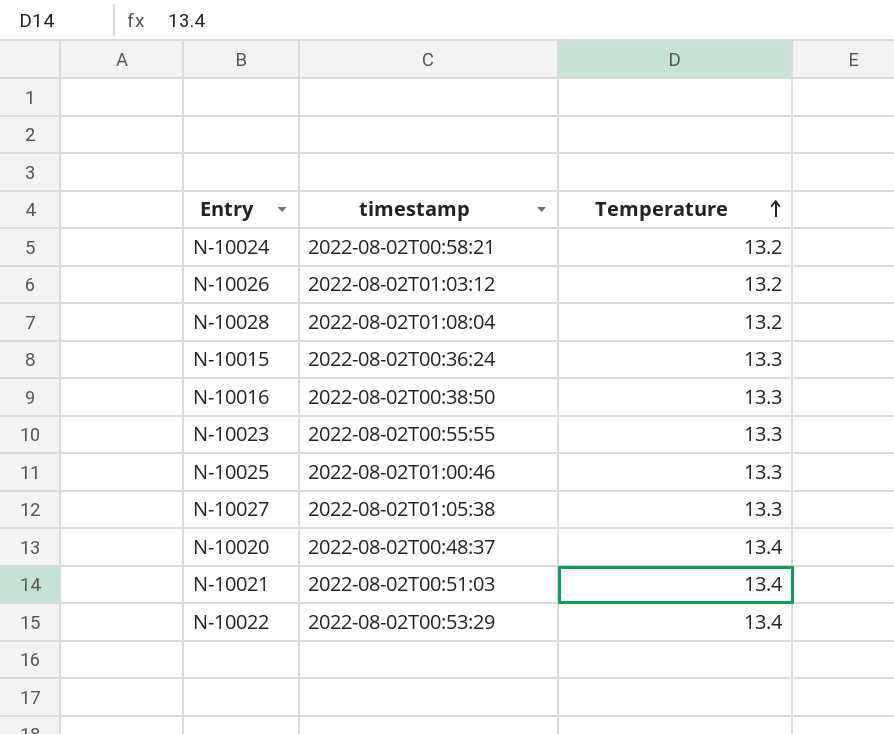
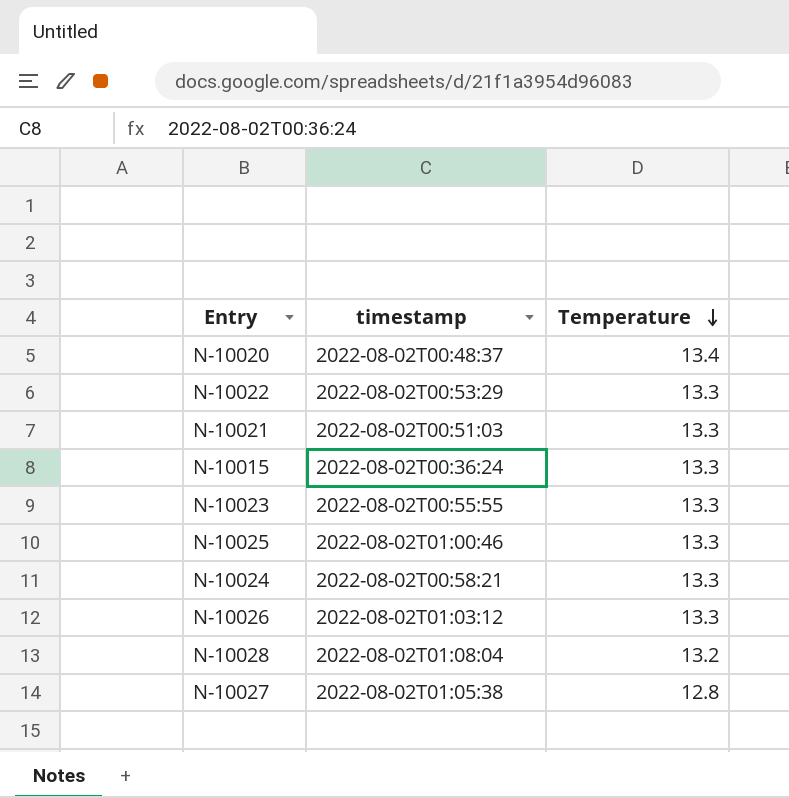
row order: Temperature ascending -> Temperature descending
row N-10016: 2022-08-02T00:38:50 | 13.3 -> none
N-10022 | Temperature: 13.4 -> 13.3
N-10021 | Temperature: 13.4 -> 13.3
N-10024 | Temperature: 13.2 -> 13.3
N-10026 | Temperature: 13.2 -> 13.3
N-10027 | Temperature: 13.3 -> 12.8

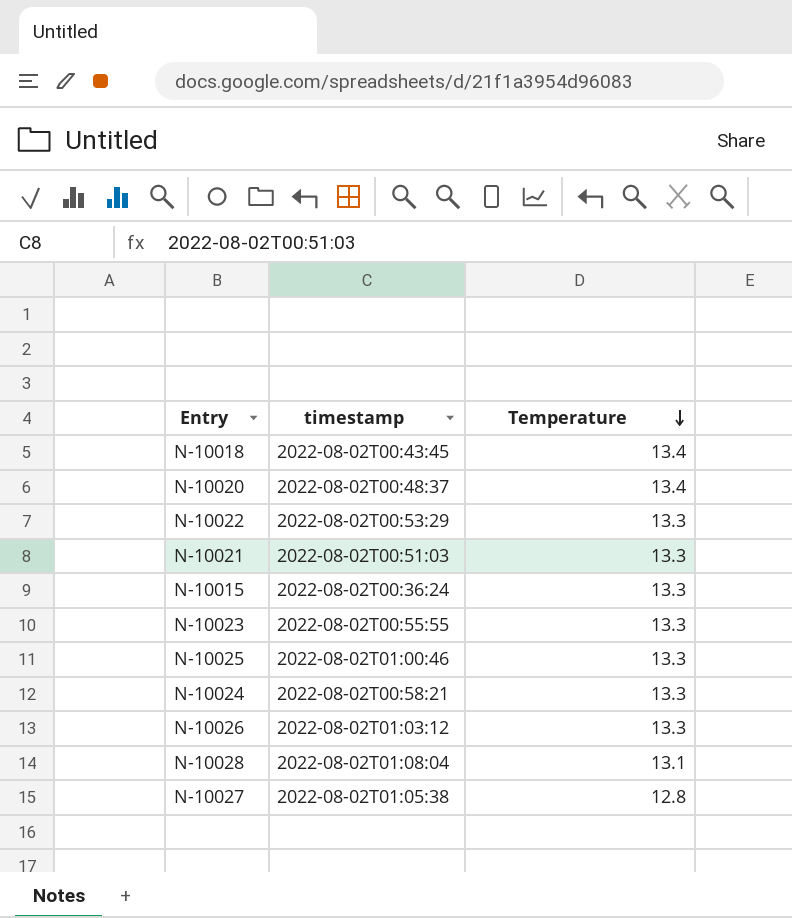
row N-10018: none -> 2022-08-02T00:43:45 | 13.4
N-10028 | Temperature: 13.2 -> 13.1

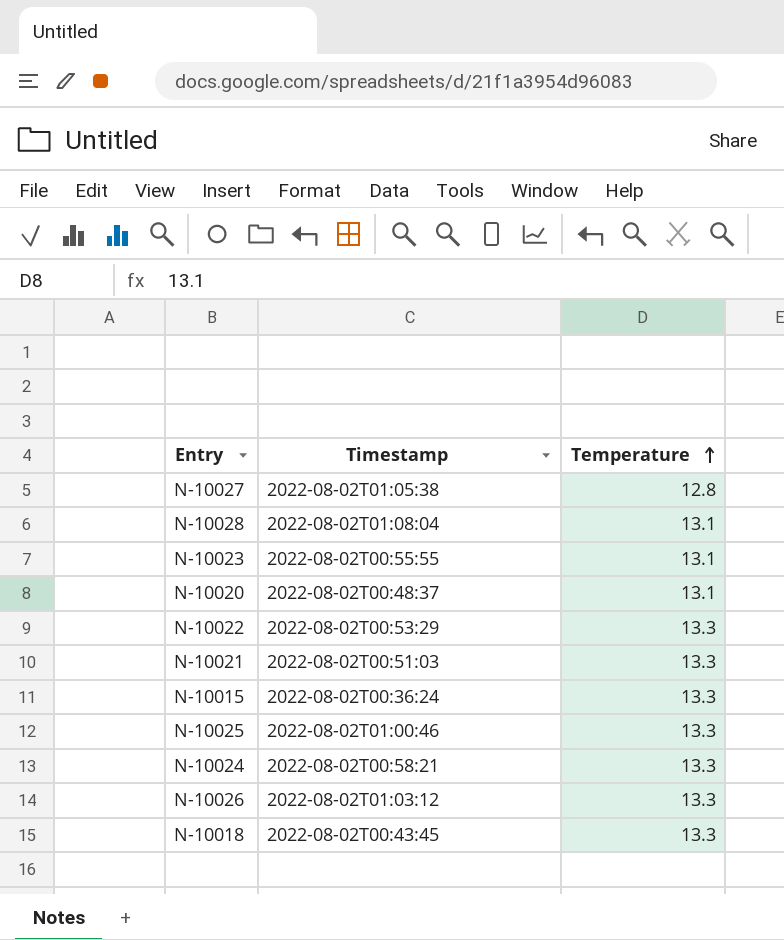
row order: Temperature descending -> Temperature ascending
column name: timestamp -> Timestamp
N-10023 | Temperature: 13.3 -> 13.1
N-10020 | Temperature: 13.4 -> 13.1
N-10018 | Temperature: 13.4 -> 13.3

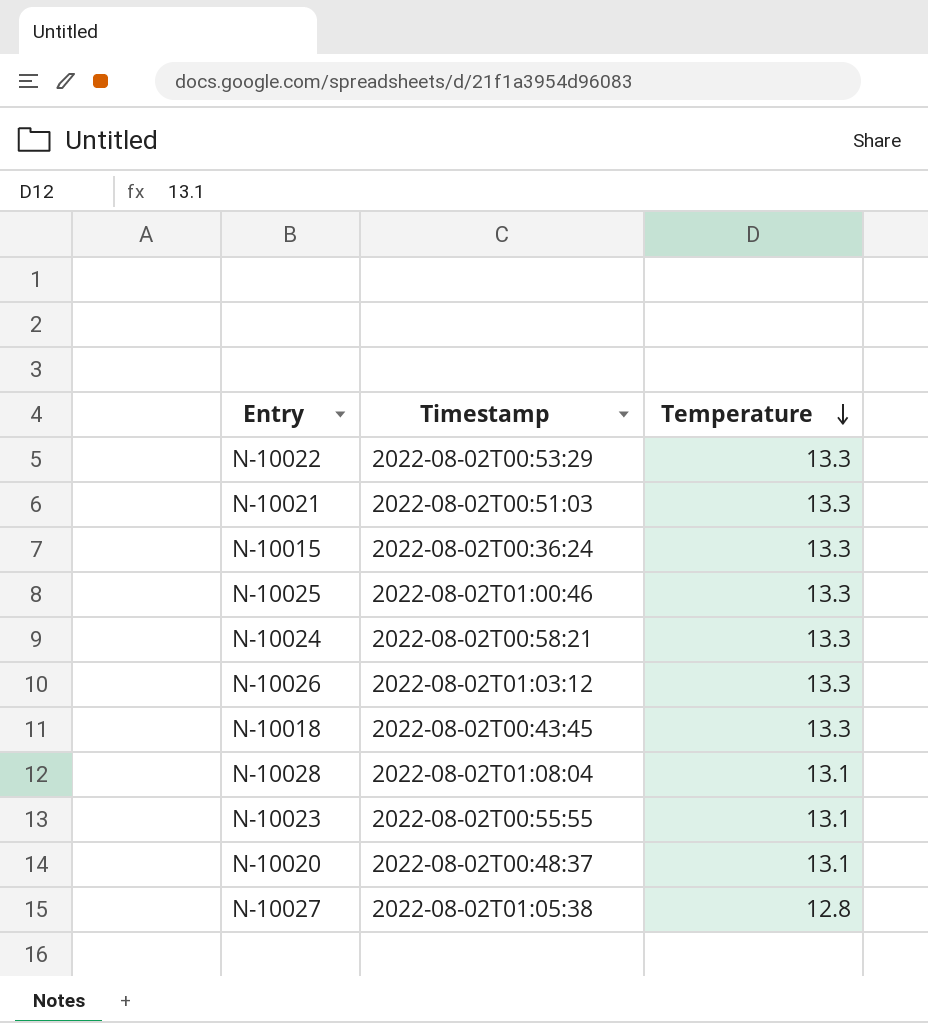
row order: Temperature ascending -> Temperature descending

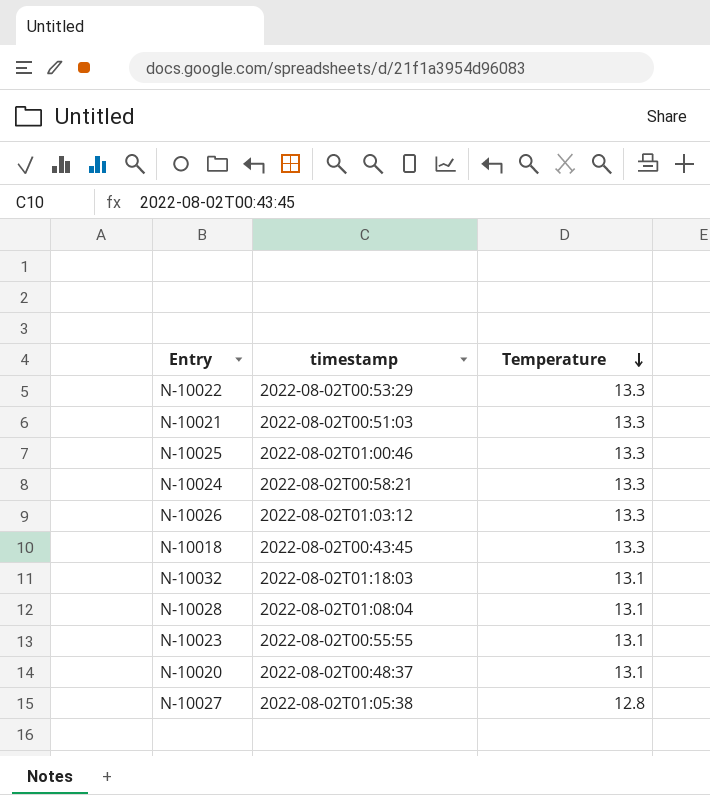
column name: Timestamp -> timestamp
row N-10015: 2022-08-02T00:36:24 | 13.3 -> none
row N-10032: none -> 2022-08-02T01:18:03 | 13.1

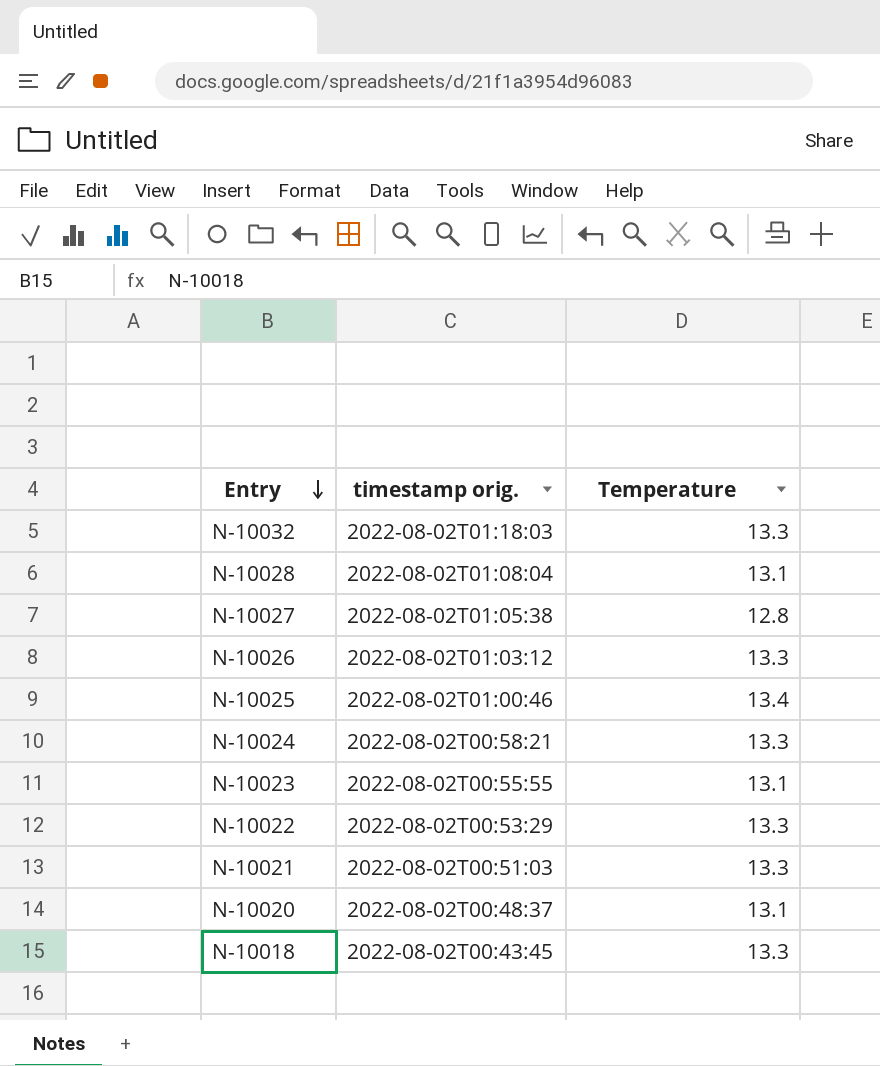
row order: Temperature descending -> Entry descending
column name: timestamp -> timestamp orig.
N-10032 | Temperature: 13.1 -> 13.3
N-10025 | Temperature: 13.3 -> 13.4

